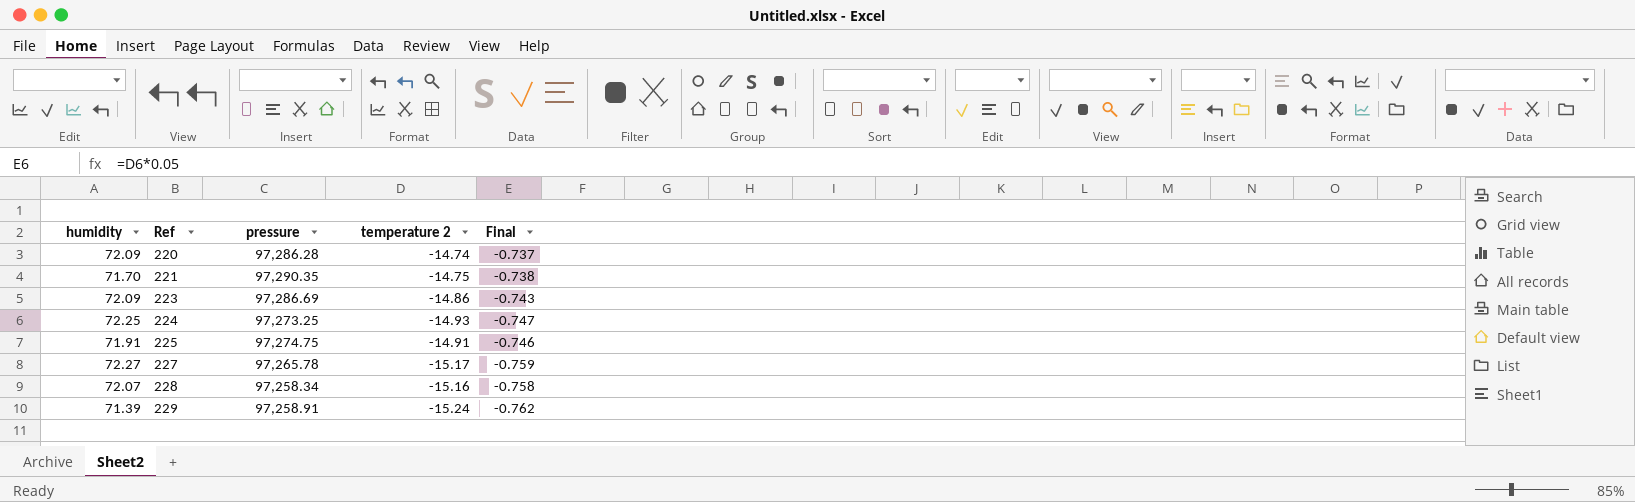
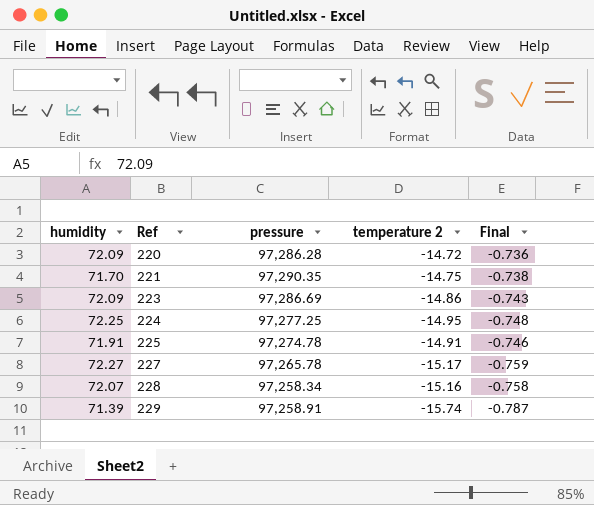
220 | temperature 2: -14.74 -> -14.72
220 | Final: -0.737 -> -0.736
224 | pressure: 97,273.25 -> 97,277.25
224 | temperature 2: -14.93 -> -14.95
224 | Final: -0.747 -> -0.748
225 | pressure: 97,274.75 -> 97,274.78
229 | temperature 2: -15.24 -> -15.74
229 | Final: -0.762 -> -0.787

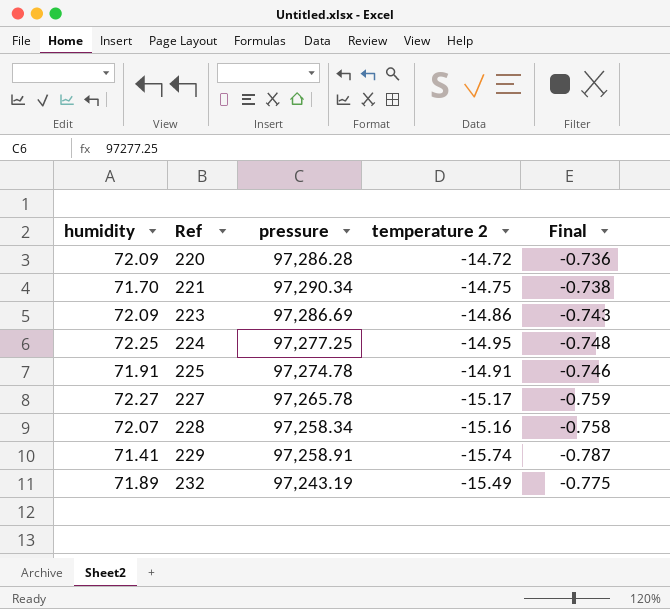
221 | pressure: 97,290.35 -> 97,290.34
229 | humidity: 71.39 -> 71.41
row 232: none -> 71.89 | 97,243.19 | -15.49 | -0.775

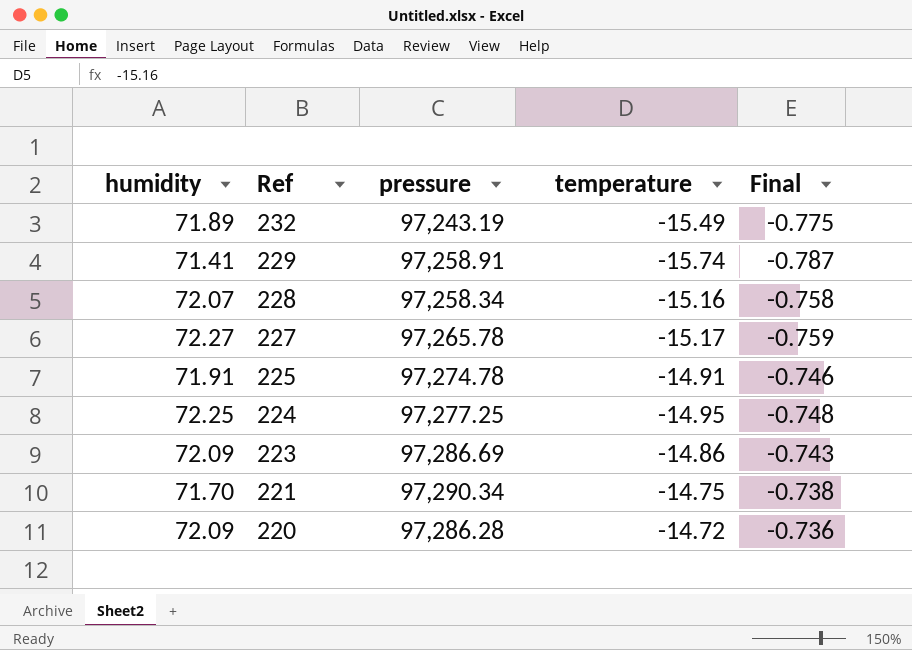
row order: Ref ascending -> Ref descending
column name: temperature 2 -> temperature

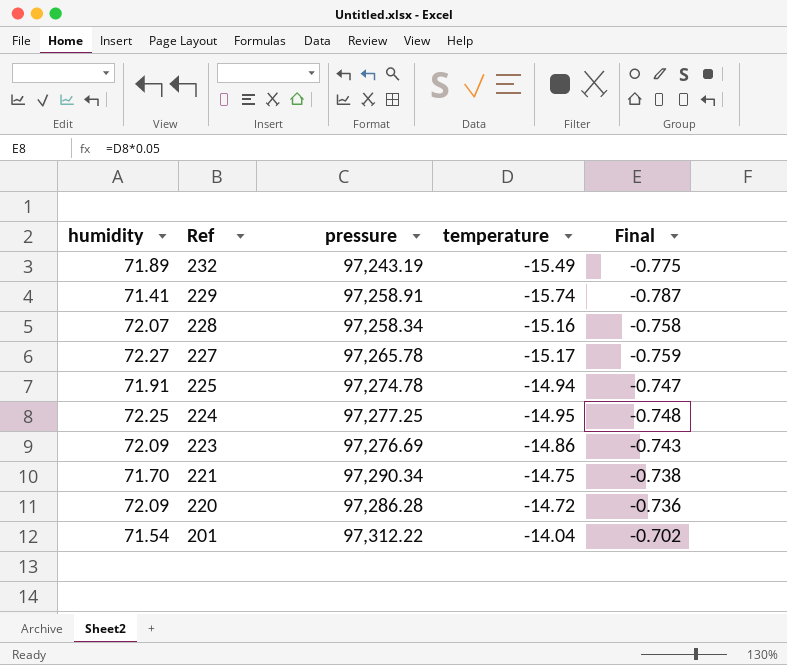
225 | temperature: -14.91 -> -14.94
225 | Final: -0.746 -> -0.747
223 | pressure: 97,286.69 -> 97,276.69
row 201: none -> 71.54 | 97,312.22 | -14.04 | -0.702

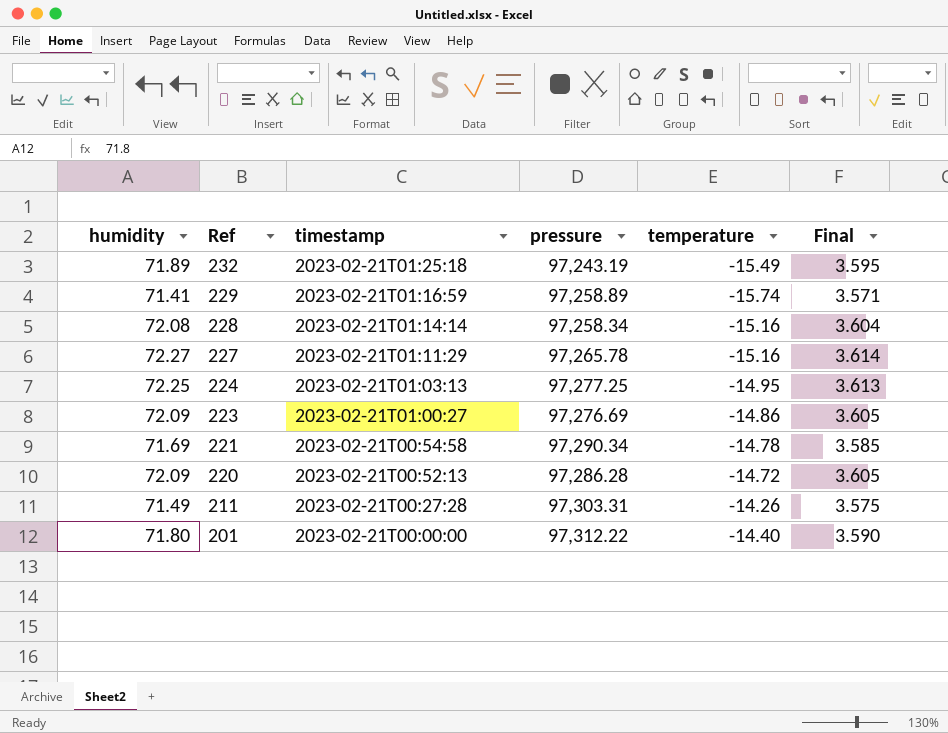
column timestamp | position: none -> 3
column Final | formula: [temperature] * 0.05 -> [humidity] * 0.05
row 225: 71.91 | 97,274.78 | -14.94 | -0.747 -> none
229 | pressure: 97,258.91 -> 97,258.89
228 | humidity: 72.07 -> 72.08
227 | temperature: -15.17 -> -15.16
221 | humidity: 71.70 -> 71.69
221 | temperature: -14.75 -> -14.78
row 211: none -> 71.49 | 2023-02-21T00:27:28 | 97,303.31 | -14.26 | 3.575
201 | humidity: 71.54 -> 71.80
201 | temperature: -14.04 -> -14.40

